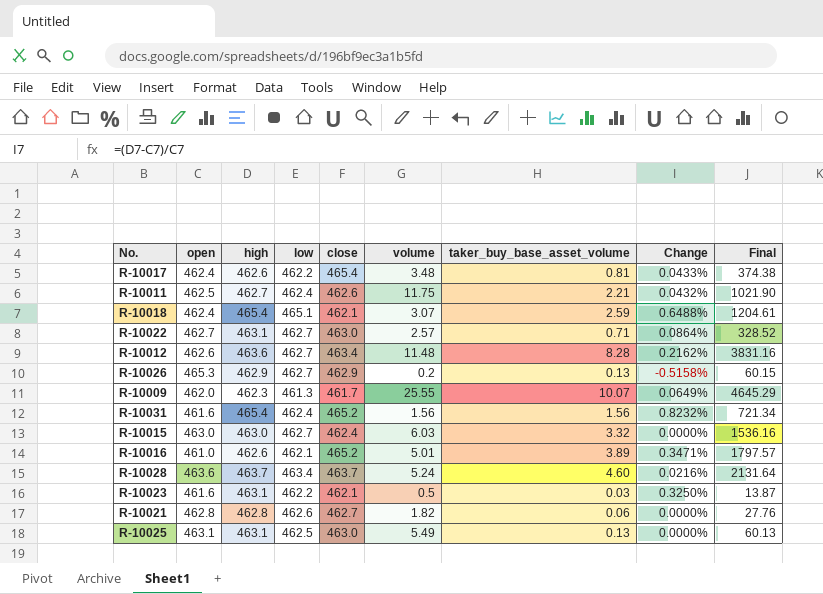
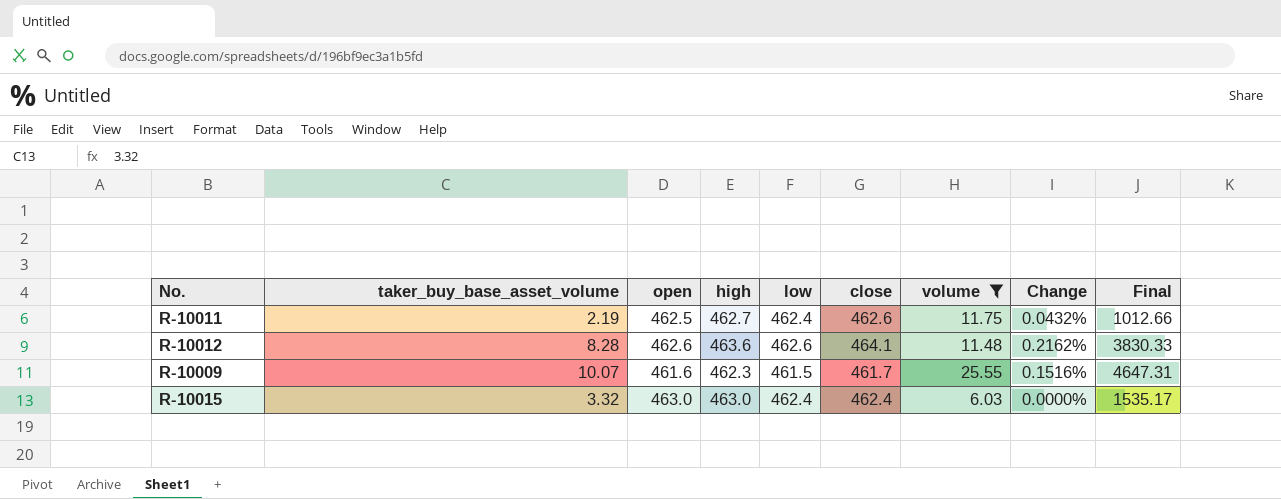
filter: none -> volume >= 6.03
column taker_buy_base_asset_volume | position: 7 -> 2
R-10011 | taker_buy_base_asset_volume: 2.21 -> 2.19
R-10011 | Final: 1021.90 -> 1012.66
R-10012 | low: 462.7 -> 462.6
R-10012 | close: 463.4 -> 464.1
R-10012 | Final: 3831.16 -> 3830.33
R-10009 | open: 462.0 -> 461.6
R-10009 | low: 461.3 -> 461.5
R-10009 | Change: 0.0649% -> 0.1516%
R-10009 | Final: 4645.29 -> 4647.31
R-10015 | low: 462.7 -> 462.4
R-10015 | Final: 1536.16 -> 1535.17

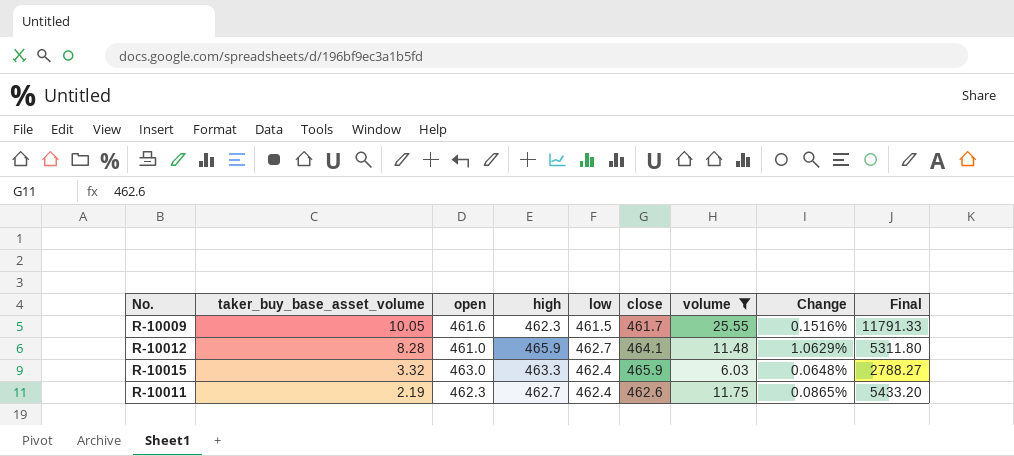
row order: none -> taker_buy_base_asset_volume descending
column Final | formula: [taker_buy_base_asset_volume] * [low] -> [low] * [volume]
R-10009 | taker_buy_base_asset_volume: 10.07 -> 10.05
R-10012 | open: 462.6 -> 461.0
R-10012 | high: 463.6 -> 465.9
R-10012 | low: 462.6 -> 462.7
R-10012 | Change: 0.2162% -> 1.0629%
R-10015 | high: 463.0 -> 463.3
R-10015 | close: 462.4 -> 465.9
R-10015 | Change: 0.0000% -> 0.0648%
R-10011 | open: 462.5 -> 462.3
R-10011 | Change: 0.0432% -> 0.0865%

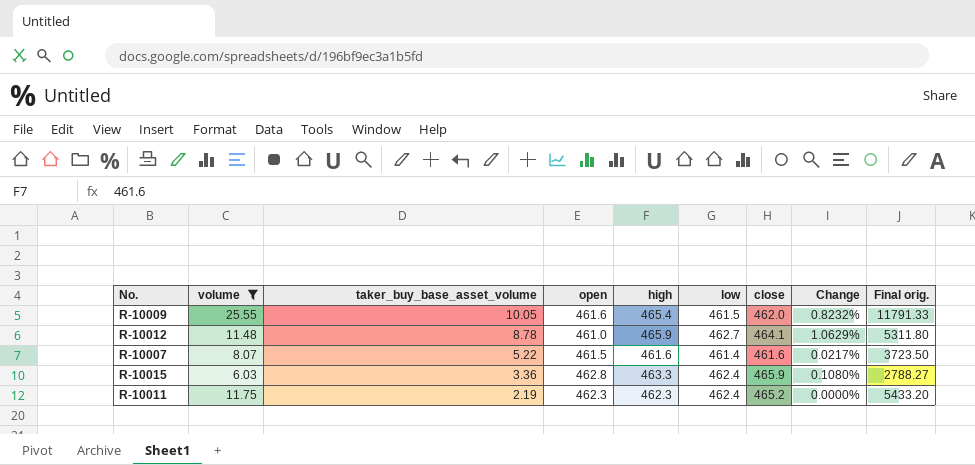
column volume | position: 7 -> 2
column name: Final -> Final orig.
R-10009 | high: 462.3 -> 465.4
R-10009 | close: 461.7 -> 462.0
R-10009 | Change: 0.1516% -> 0.8232%
R-10012 | taker_buy_base_asset_volume: 8.28 -> 8.78
row R-10007: none -> 8.07 | 5.22 | 461.5 | 461.6 | 461.4 | 461.6 | 0.0217% | 3723.50
R-10015 | taker_buy_base_asset_volume: 3.32 -> 3.36
R-10015 | open: 463.0 -> 462.8
R-10015 | Change: 0.0648% -> 0.1080%
R-10011 | high: 462.7 -> 462.3
R-10011 | close: 462.6 -> 465.2
R-10011 | Change: 0.0865% -> 0.0000%

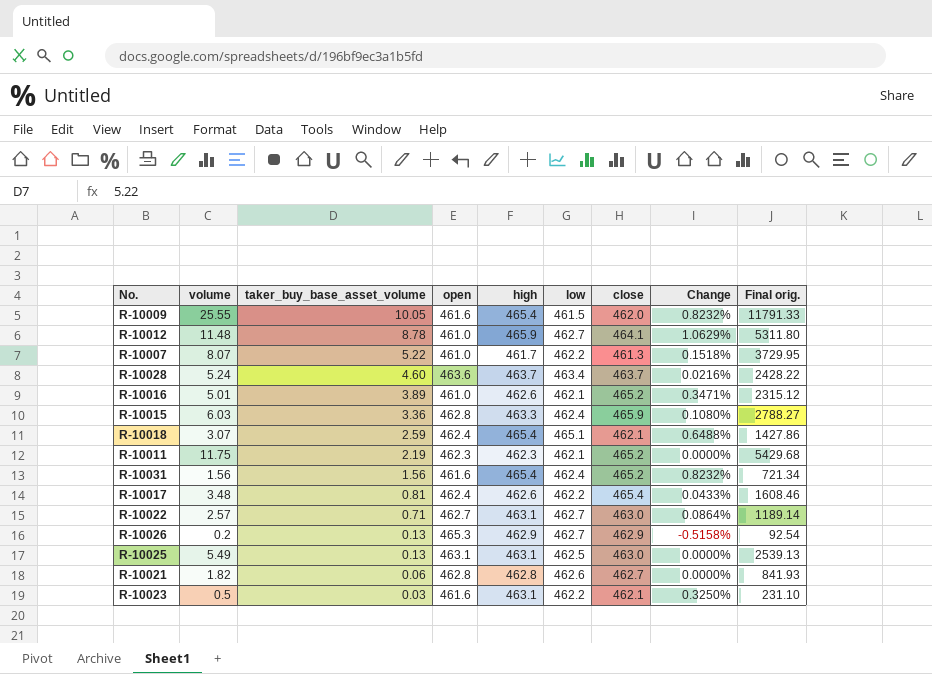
filter: volume >= 6.03 -> none
R-10007 | open: 461.5 -> 461.0
R-10007 | high: 461.6 -> 461.7
R-10007 | low: 461.4 -> 462.2
R-10007 | close: 461.6 -> 461.3
R-10007 | Change: 0.0217% -> 0.1518%
R-10007 | Final orig.: 3723.50 -> 3729.95
R-10011 | low: 462.4 -> 462.1
R-10011 | Final orig.: 5433.20 -> 5429.68

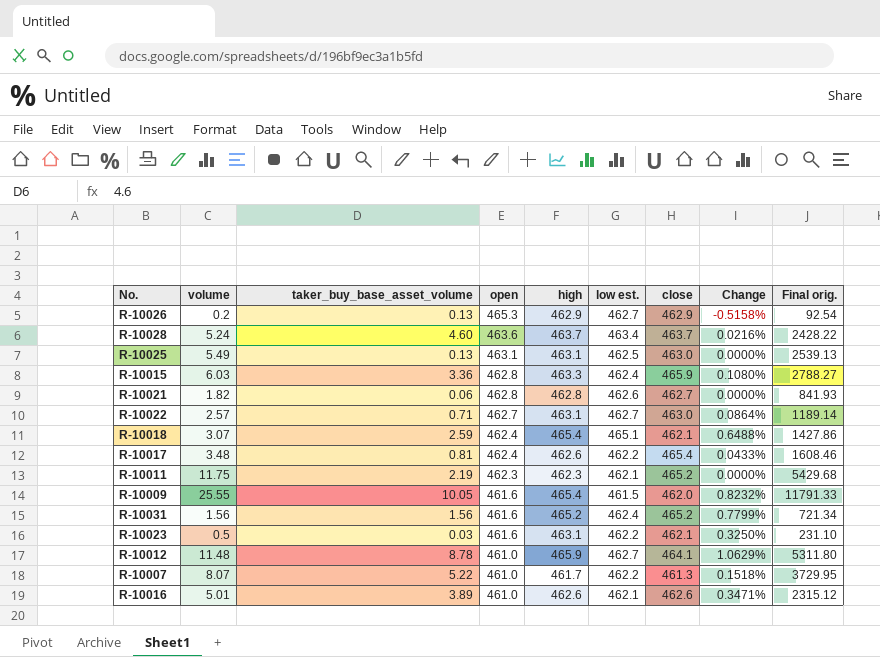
row order: taker_buy_base_asset_volume descending -> open descending
column name: low -> low est.
R-10031 | high: 465.4 -> 465.2
R-10031 | Change: 0.8232% -> 0.7799%
R-10016 | close: 465.2 -> 462.6

